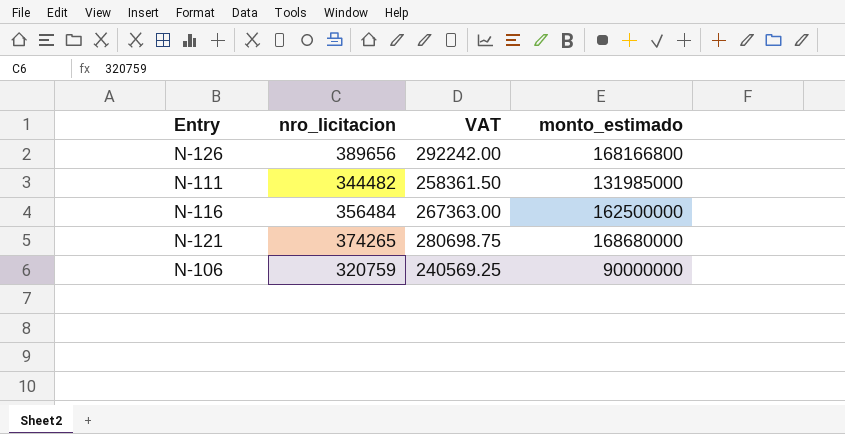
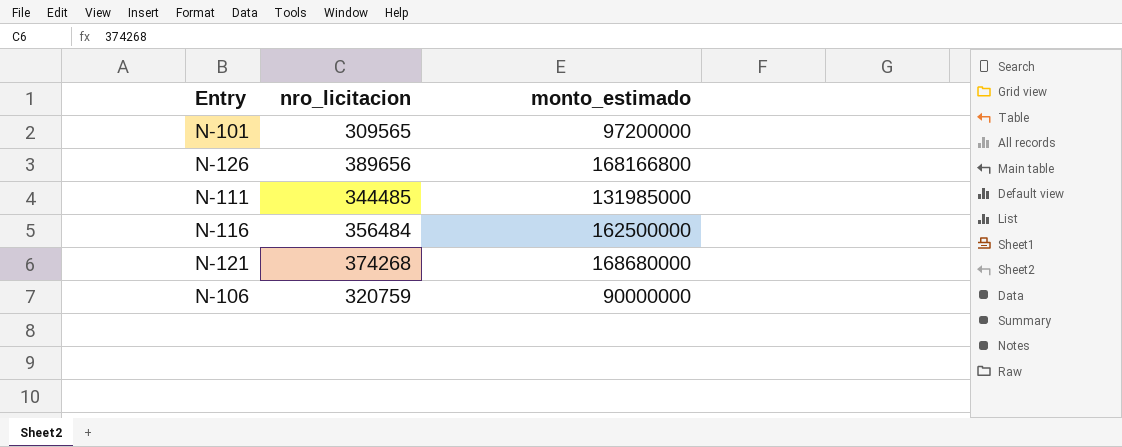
column VAT | formula: [nro_licitacion] * 0.75 -> none
row N-101: none -> 309565 | 97200000
N-111 | nro_licitacion: 344482 -> 344485
N-121 | nro_licitacion: 374265 -> 374268

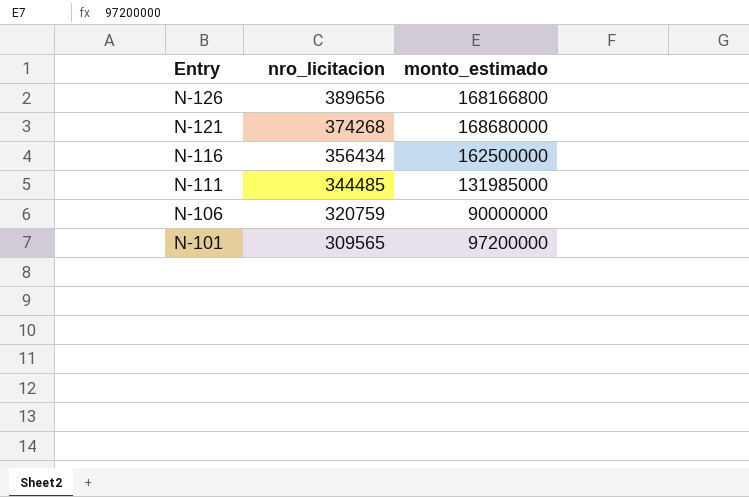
row order: none -> Entry descending
N-116 | nro_licitacion: 356484 -> 356434

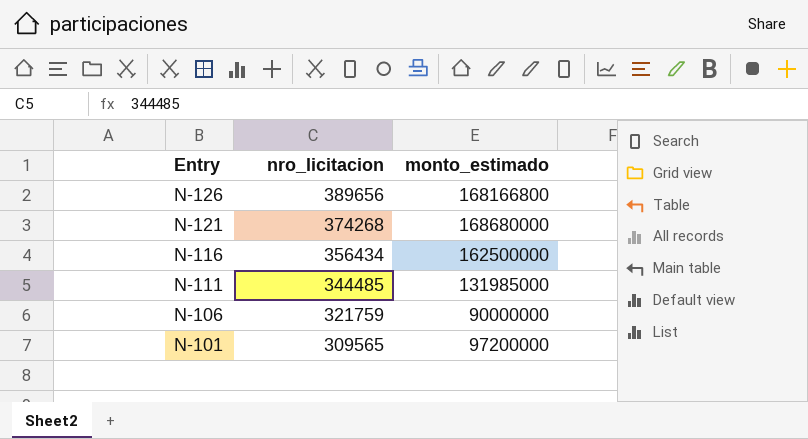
N-106 | nro_licitacion: 320759 -> 321759

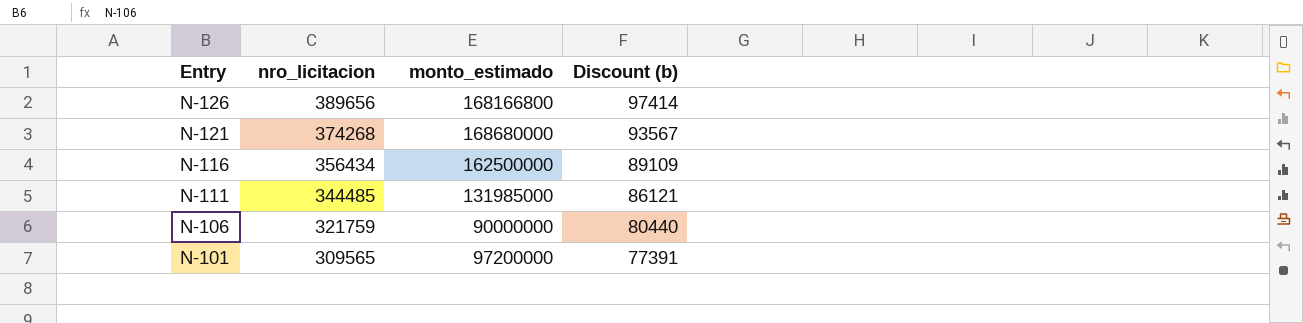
column Discount (b) | formula: none -> [nro_licitacion] * 0.25

